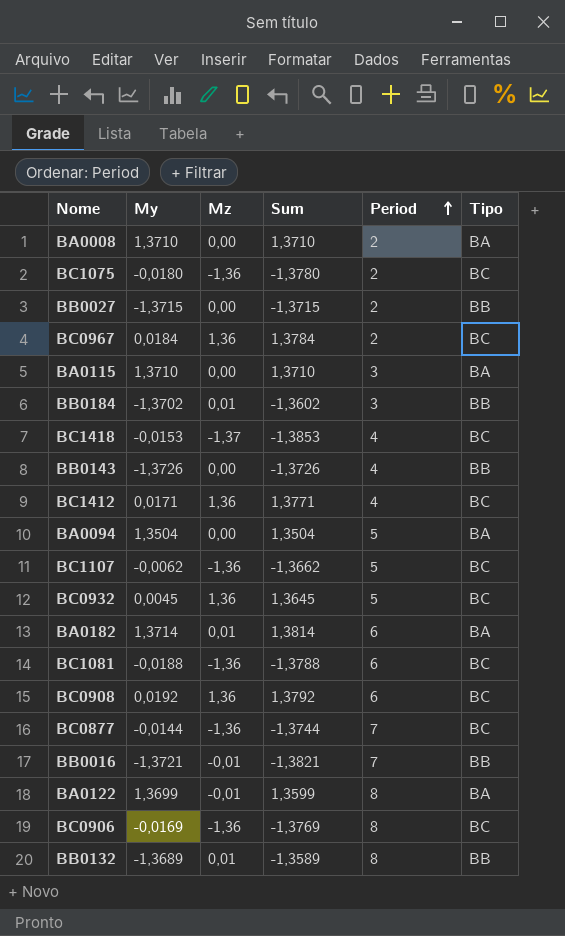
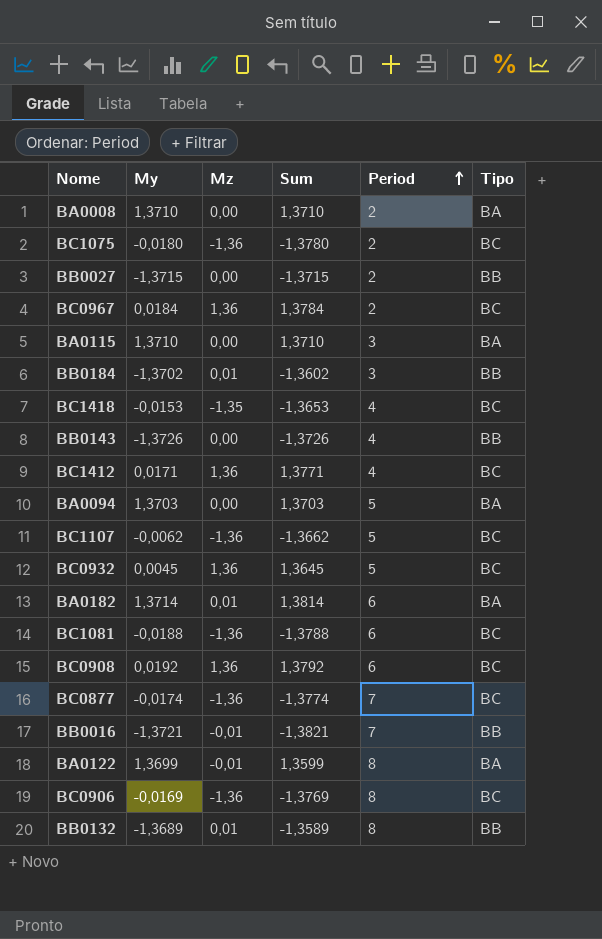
BC1418 | Mz: -1,37 -> -1,35
BC1418 | Sum: -1,3853 -> -1,3653
BA0094 | My: 1,3504 -> 1,3703
BA0094 | Sum: 1,3504 -> 1,3703
BC0877 | My: -0,0144 -> -0,0174
BC0877 | Sum: -1,3744 -> -1,3774

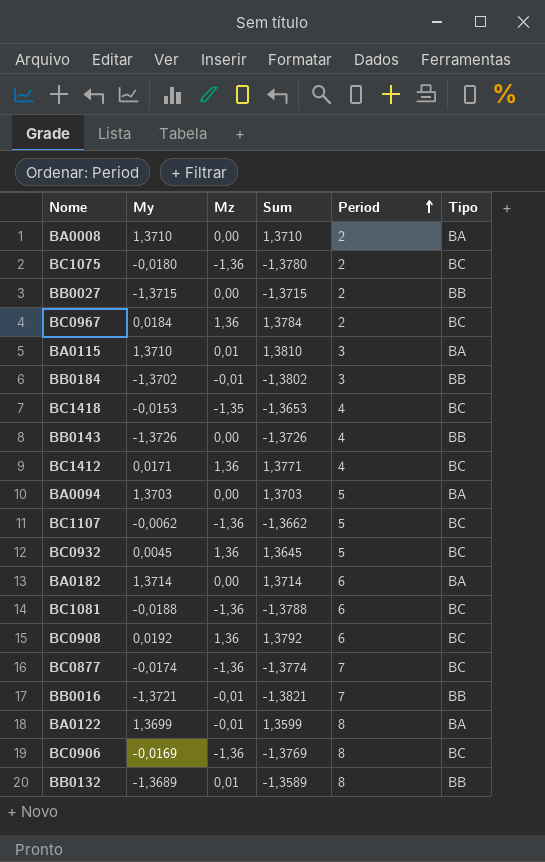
BA0115 | Mz: 0,00 -> 0,01
BA0115 | Sum: 1,3710 -> 1,3810
BB0184 | Mz: 0,01 -> -0,01
BB0184 | Sum: -1,3602 -> -1,3802
BA0182 | Mz: 0,01 -> 0,00
BA0182 | Sum: 1,3814 -> 1,3714

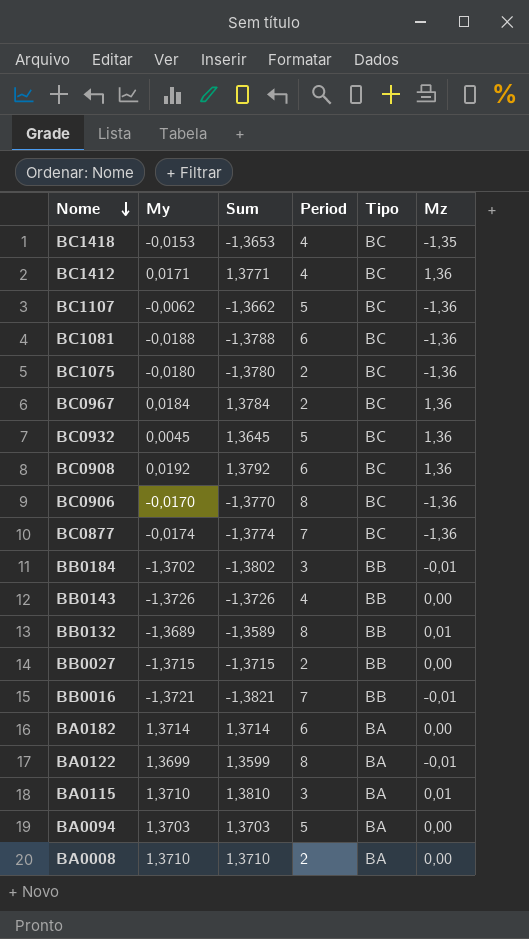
row order: Period ascending -> Nome descending
column Mz | position: 3 -> 6
BC0906 | My: -0,0169 -> -0,0170
BC0906 | Sum: -1,3769 -> -1,3770

